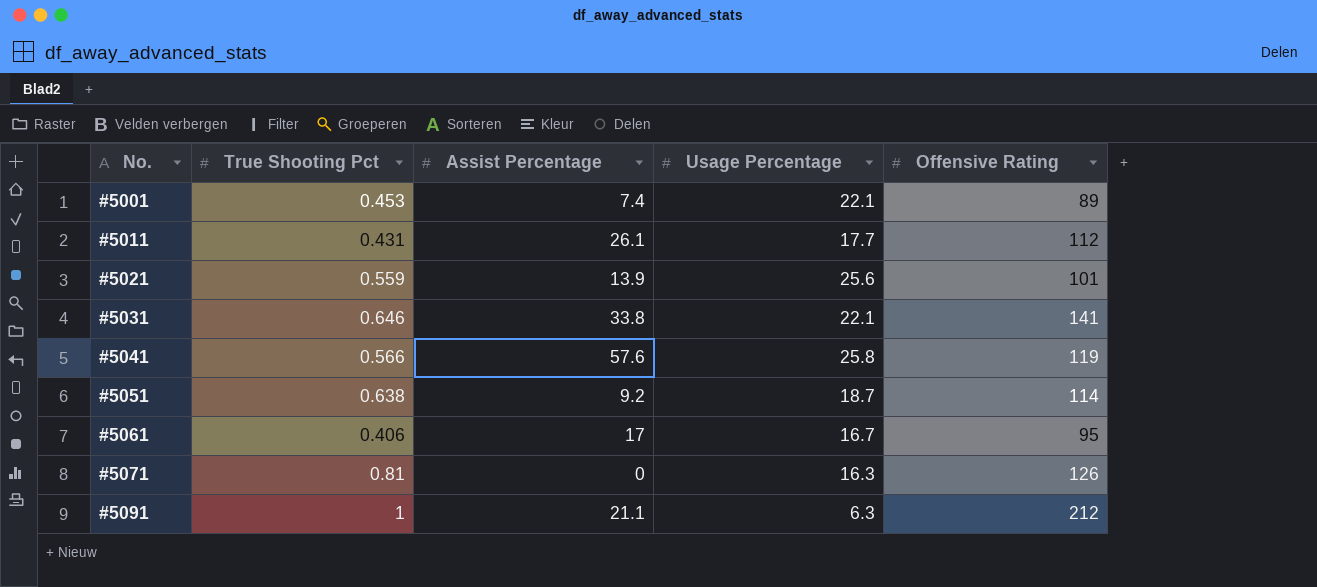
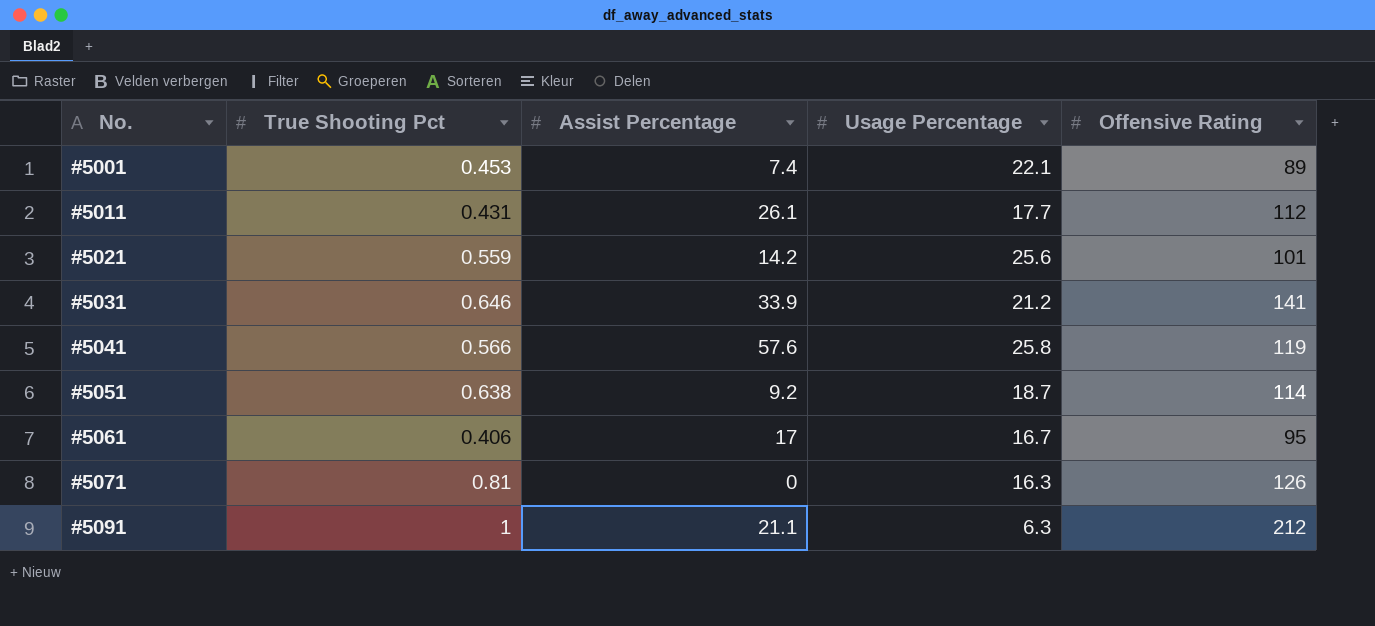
#5021 | Assist Percentage: 13.9 -> 14.2
#5031 | Assist Percentage: 33.8 -> 33.9
#5031 | Usage Percentage: 22.1 -> 21.2

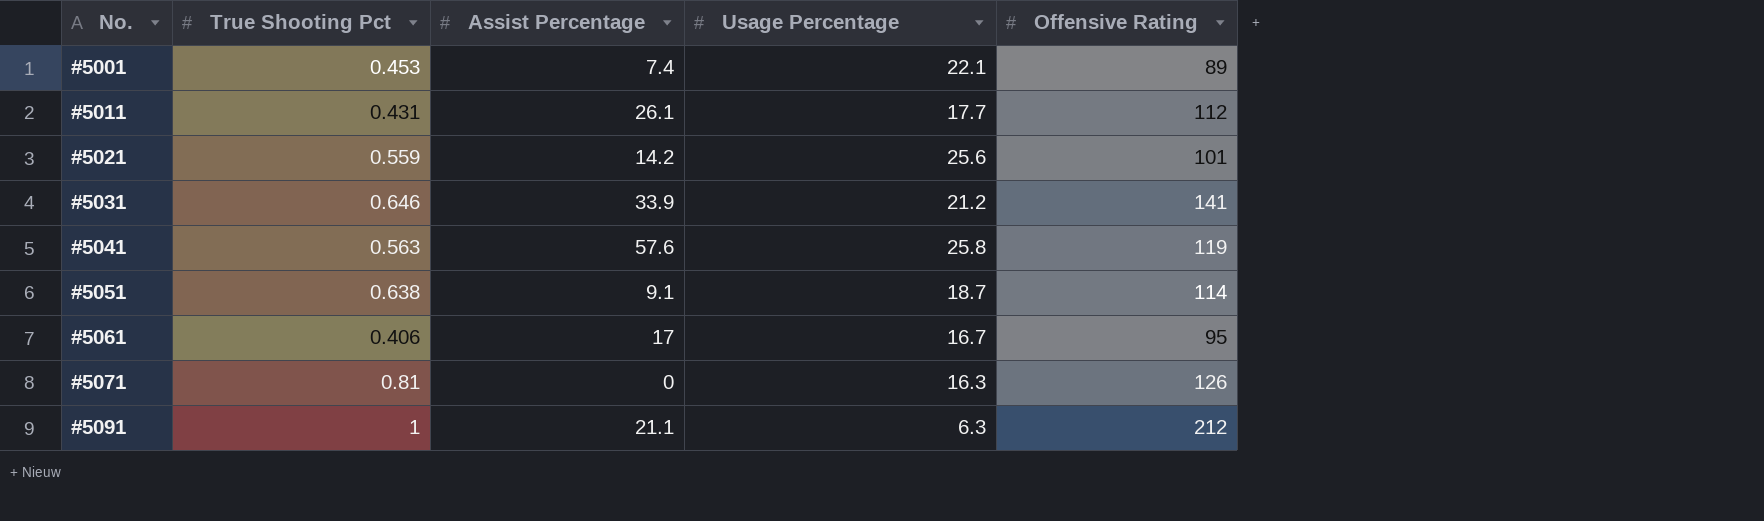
#5041 | True Shooting Pct: 0.566 -> 0.563
#5051 | Assist Percentage: 9.2 -> 9.1

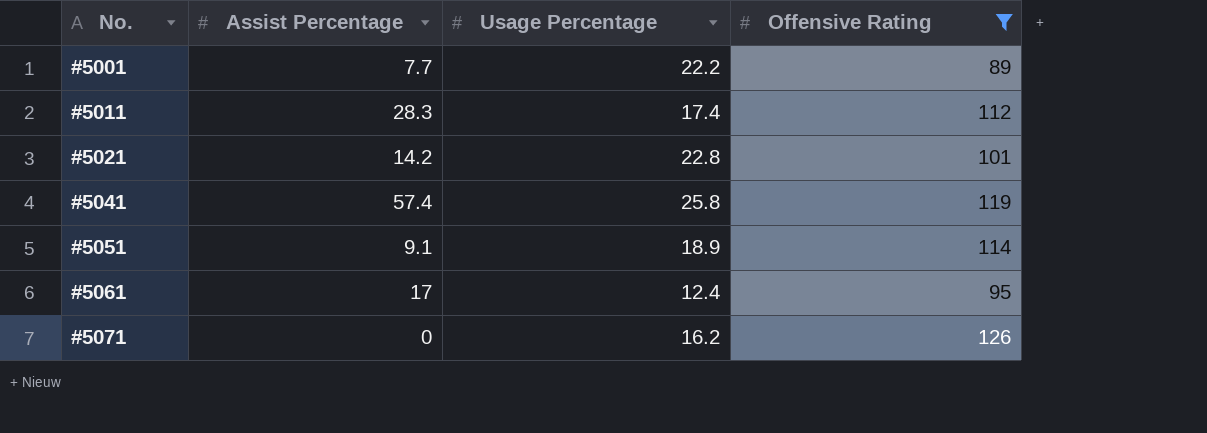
filter: none -> Offensive Rating <= 126
column True Shooting Pct | position: 2 -> none
#5001 | Assist Percentage: 7.4 -> 7.7
#5001 | Usage Percentage: 22.1 -> 22.2
#5011 | Assist Percentage: 26.1 -> 28.3
#5011 | Usage Percentage: 17.7 -> 17.4
#5021 | Usage Percentage: 25.6 -> 22.8
#5041 | Assist Percentage: 57.6 -> 57.4
#5051 | Usage Percentage: 18.7 -> 18.9
#5061 | Usage Percentage: 16.7 -> 12.4
#5071 | Usage Percentage: 16.3 -> 16.2

